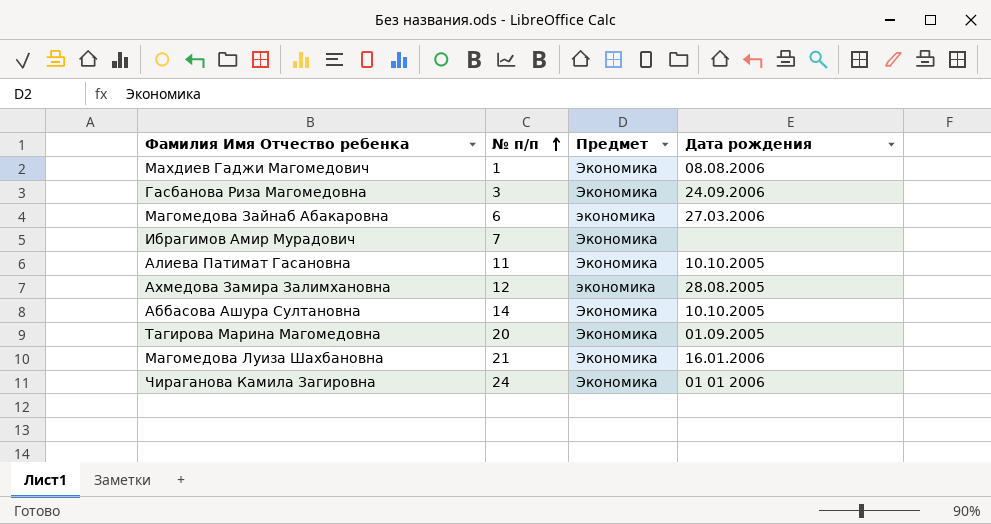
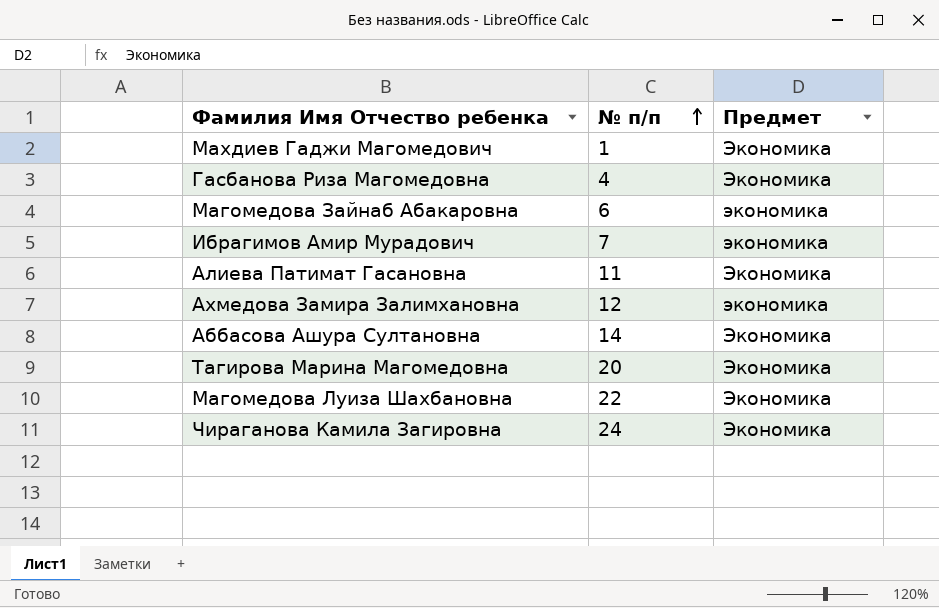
column Дата рождения | position: 4 -> none
Гасбанова Риза Магомедовна | № п/п: 3 -> 4
Ибрагимов Амир Мурадович | Предмет: Экономика -> экономика
Магомедова Луиза Шахбановна | № п/п: 21 -> 22

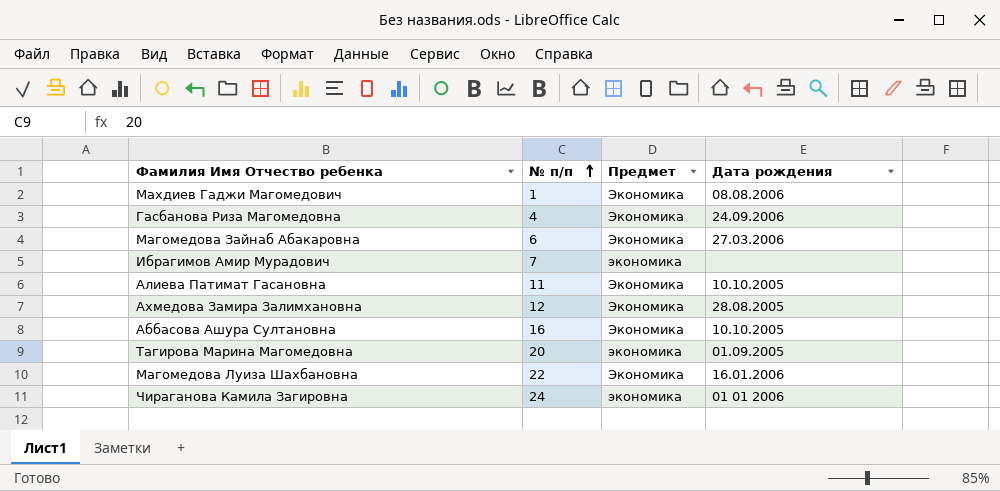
column Дата рождения | position: none -> 4
Магомедова Зайнаб Абакаровна | Предмет: экономика -> Экономика
Ахмедова Замира Залимхановна | Предмет: экономика -> Экономика
Аббасова Ашура Султановна | № п/п: 14 -> 16
Тагирова Марина Магомедовна | Предмет: Экономика -> экономика
Чираганова Камила Загировна | Предмет: Экономика -> экономика

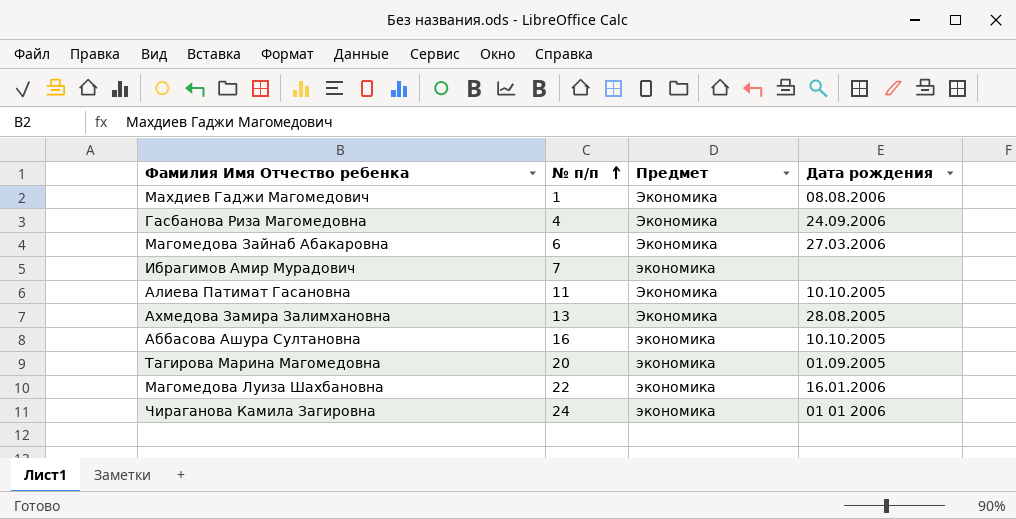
Ахмедова Замира Залимхановна | № п/п: 12 -> 13
Аббасова Ашура Султановна | Предмет: Экономика -> экономика
Магомедова Луиза Шахбановна | Предмет: Экономика -> экономика

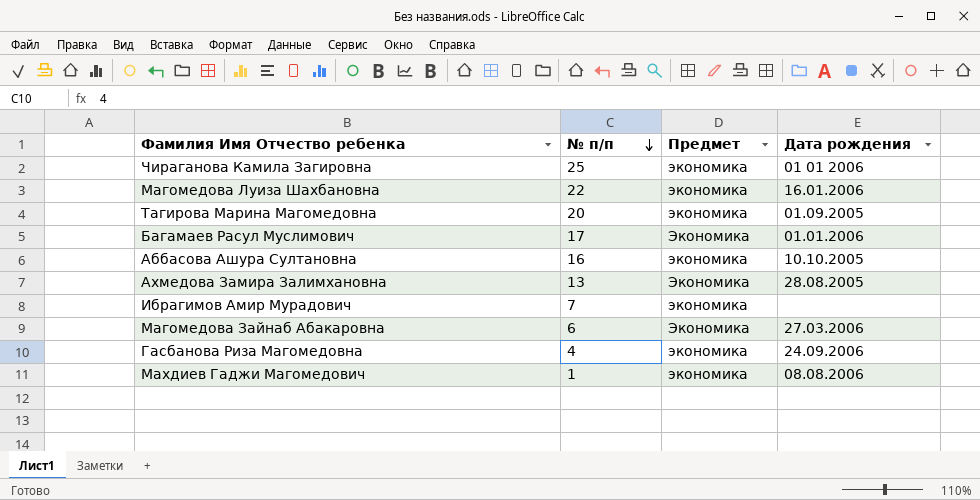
row order: № п/п ascending -> № п/п descending
row Алиева Патимат Гасановна: 11 | Экономика | 10.10.2005 -> none
Чираганова Камила Загировна | № п/п: 24 -> 25
row Багамаев Расул Муслимович: none -> 17 | Экономика | 01.01.2006
Гасбанова Риза Магомедовна | Предмет: Экономика -> экономика
Махдиев Гаджи Магомедович | Предмет: Экономика -> экономика

